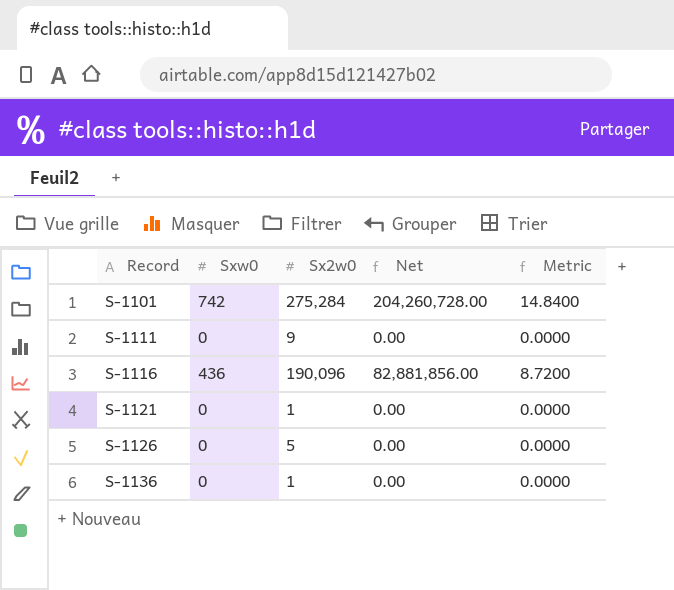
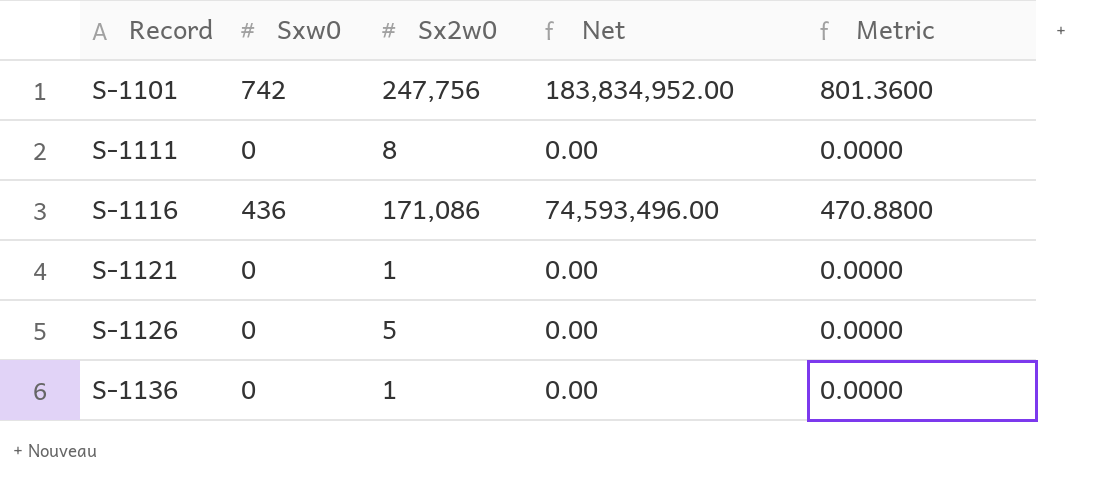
column Metric | formula: [Sxw0] * 0.02 -> [Sxw0] * 1.08
S-1101 | Sx2w0: 275,284 -> 247,756
S-1101 | Net: 204,260,728.00 -> 183,834,952.00
S-1111 | Sx2w0: 9 -> 8
S-1116 | Sx2w0: 190,096 -> 171,086
S-1116 | Net: 82,881,856.00 -> 74,593,496.00

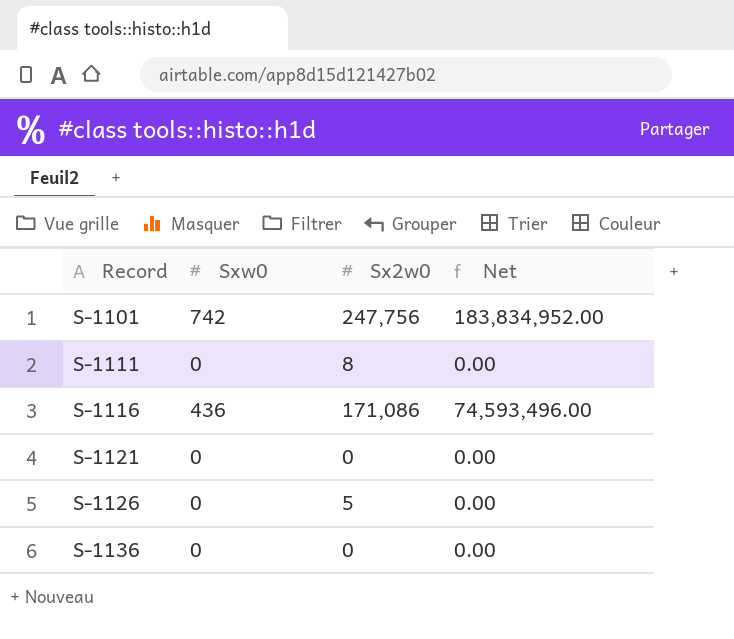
column Metric | formula: [Sxw0] * 1.08 -> none
S-1121 | Sx2w0: 1 -> 0
S-1136 | Sx2w0: 1 -> 0

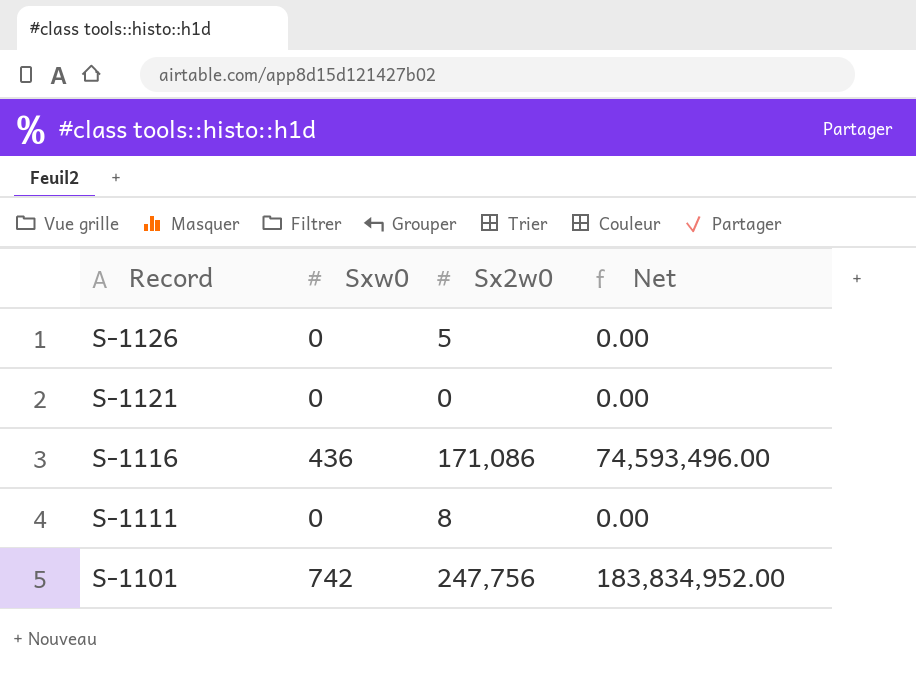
row order: Record ascending -> Record descending
row S-1136: 0 | 0 | 0.00 -> none

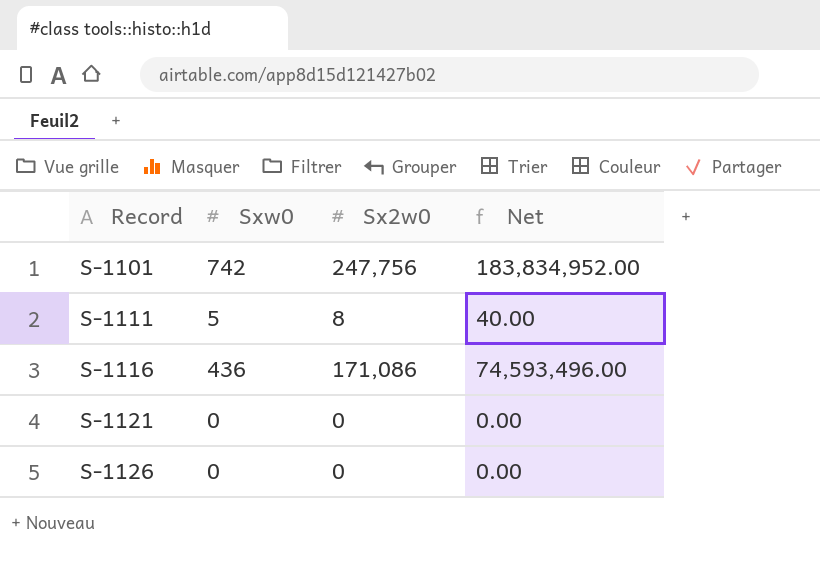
row order: Record descending -> Record ascending
S-1111 | Sxw0: 0 -> 5
S-1111 | Net: 0.00 -> 40.00
S-1126 | Sx2w0: 5 -> 0

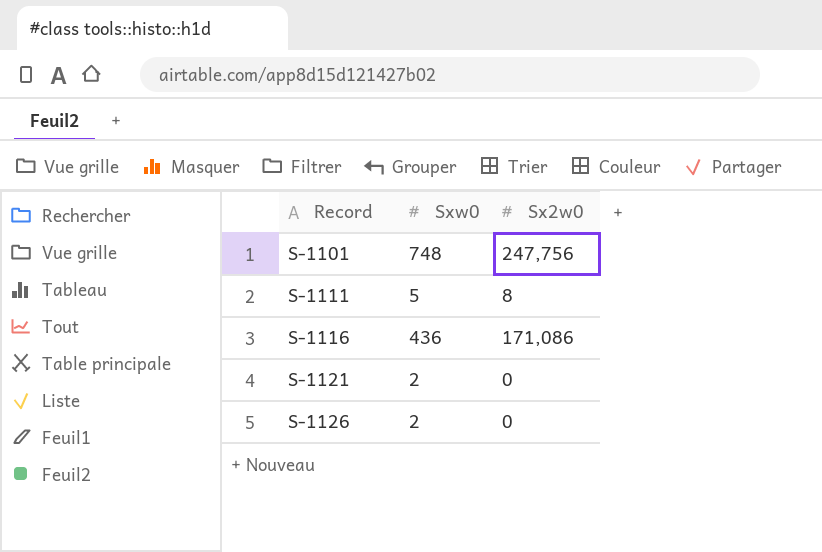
column Net | formula: [Sxw0] * [Sx2w0] -> none
S-1101 | Sxw0: 742 -> 748
S-1121 | Sxw0: 0 -> 2
S-1126 | Sxw0: 0 -> 2

